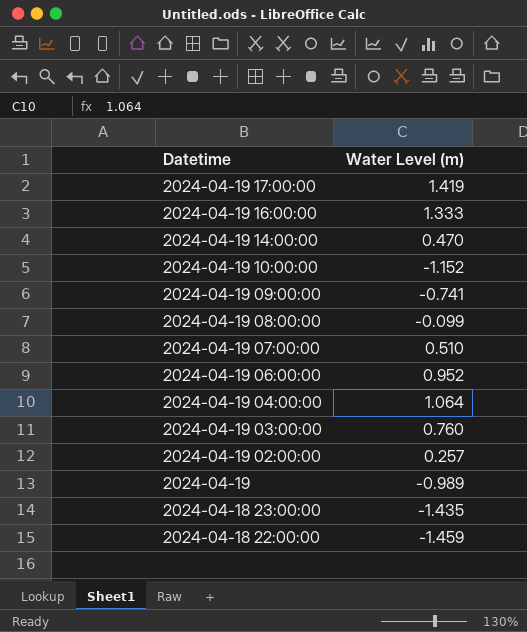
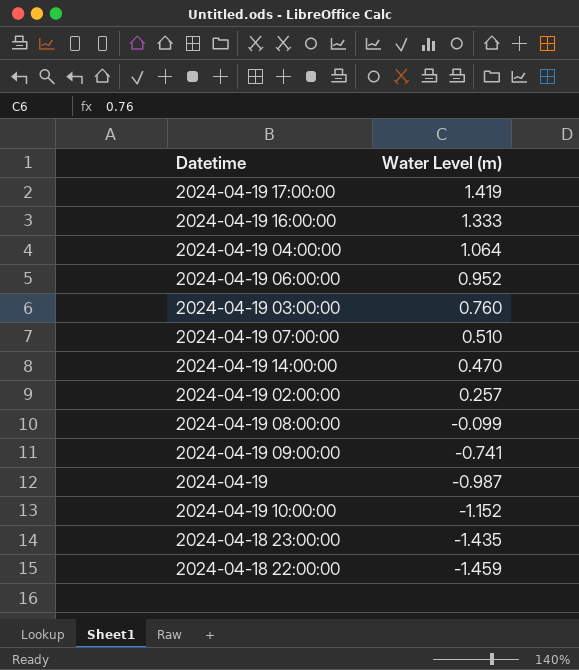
row order: Datetime descending -> Water Level (m) descending
2024-04-19 | Water Level (m): -0.989 -> -0.987

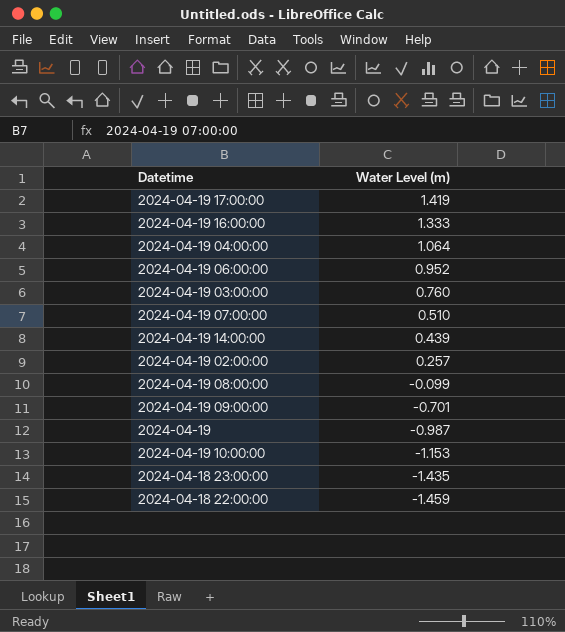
2024-04-19 14:00:00 | Water Level (m): 0.470 -> 0.439
2024-04-19 09:00:00 | Water Level (m): -0.741 -> -0.701
2024-04-19 10:00:00 | Water Level (m): -1.152 -> -1.153

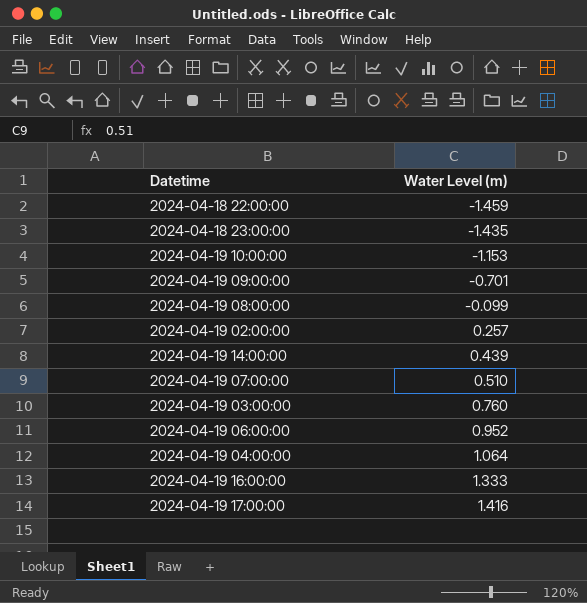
row order: Water Level (m) descending -> Water Level (m) ascending
row 2024-04-19: -0.987 -> none
2024-04-19 17:00:00 | Water Level (m): 1.419 -> 1.416

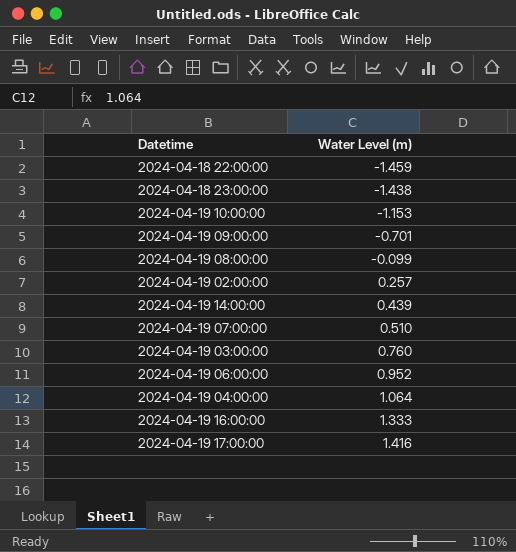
2024-04-18 23:00:00 | Water Level (m): -1.435 -> -1.438

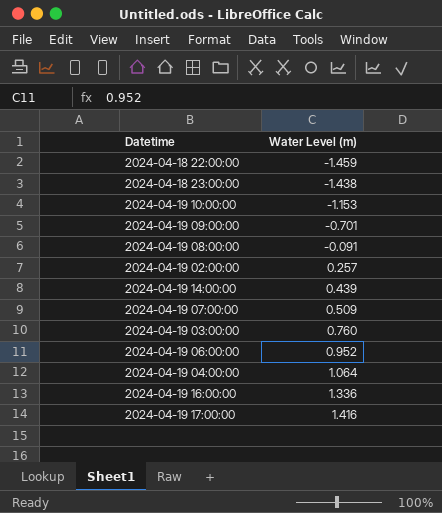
2024-04-19 08:00:00 | Water Level (m): -0.099 -> -0.091
2024-04-19 07:00:00 | Water Level (m): 0.510 -> 0.509
2024-04-19 16:00:00 | Water Level (m): 1.333 -> 1.336

